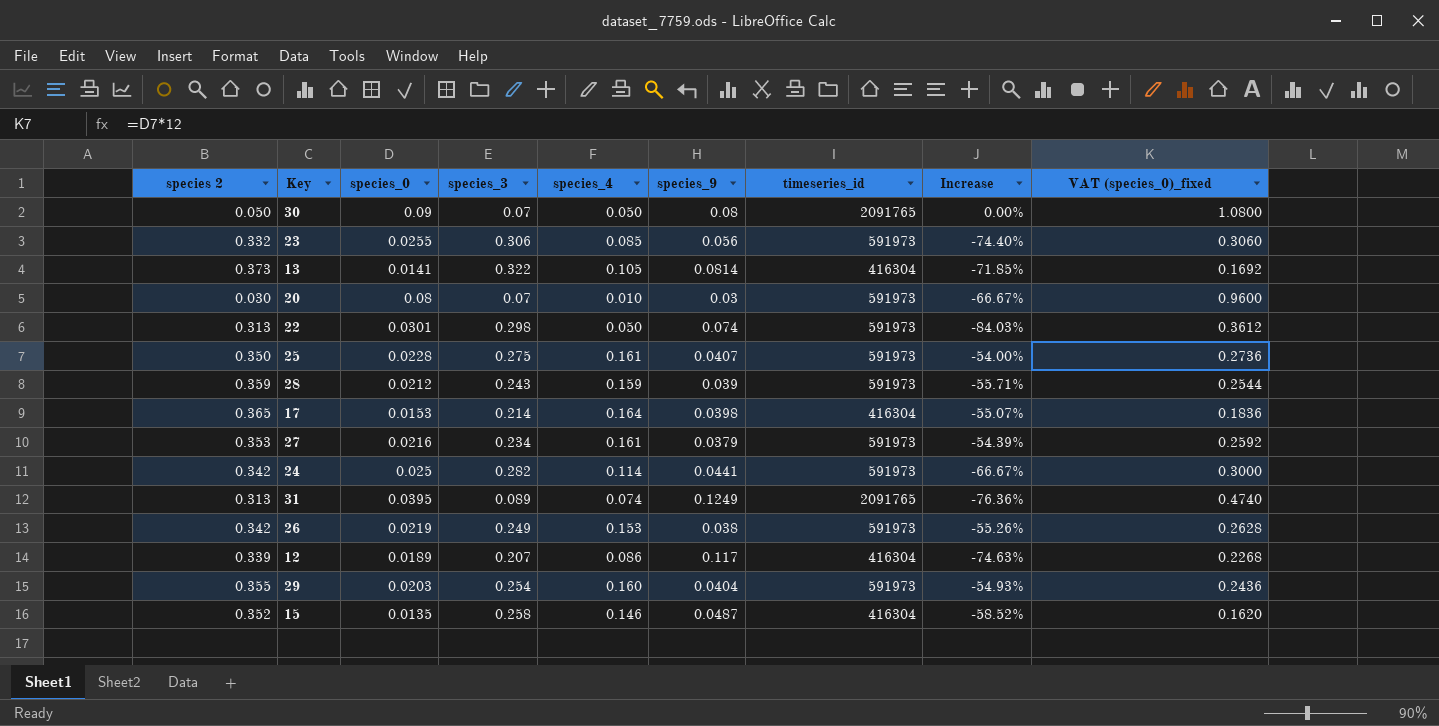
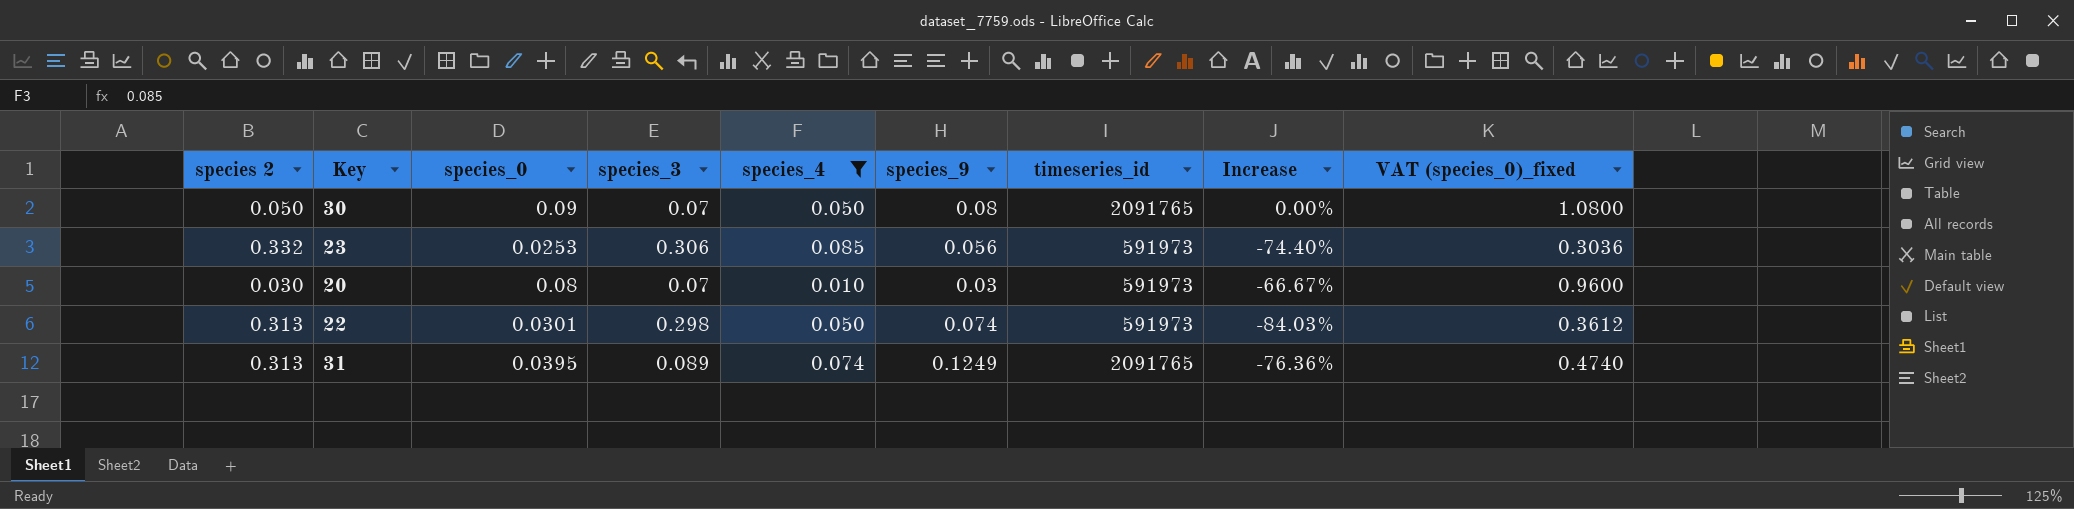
filter: none -> species_4 <= 0.085
23 | species_0: 0.0255 -> 0.0253
23 | VAT (species_0)_fixed: 0.3060 -> 0.3036

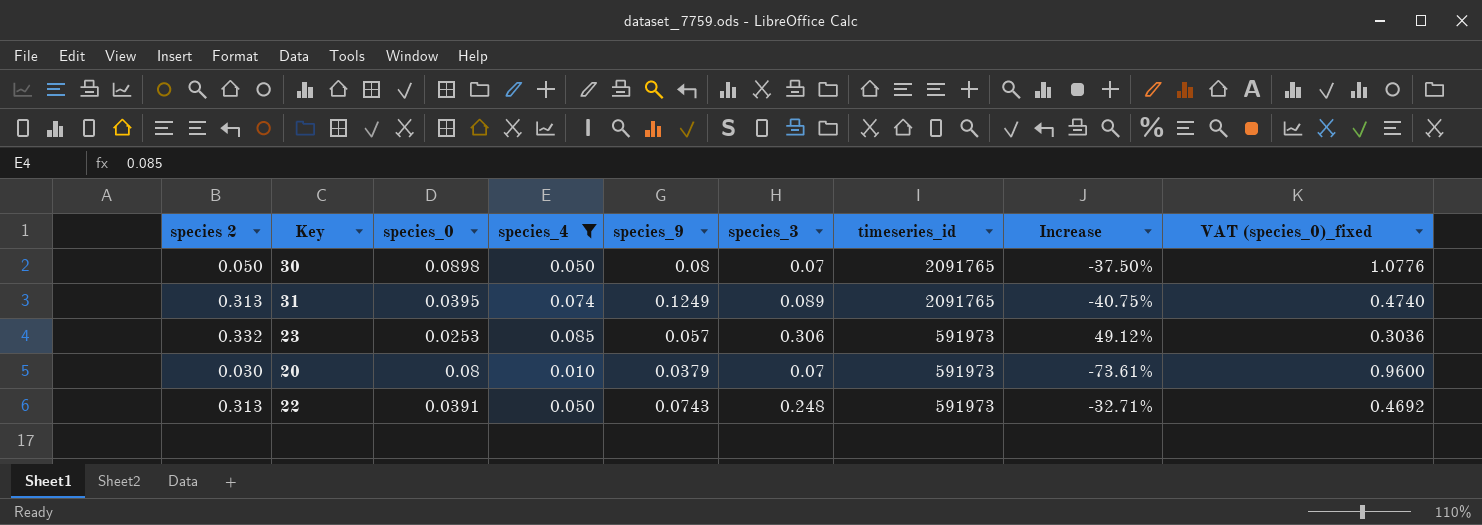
row order: none -> timeseries_id descending
column species_3 | position: 4 -> 6
column Increase | formula: ([species_4] - [species 2]) / [species 2] -> ([species_4] - [species_9]) / [species_9]
30 | species_0: 0.09 -> 0.0898
30 | VAT (species_0)_fixed: 1.0800 -> 1.0776
23 | species_9: 0.056 -> 0.057
20 | species_9: 0.03 -> 0.0379
22 | species_0: 0.0301 -> 0.0391
22 | species_9: 0.074 -> 0.0743
22 | species_3: 0.298 -> 0.248
22 | VAT (species_0)_fixed: 0.3612 -> 0.4692

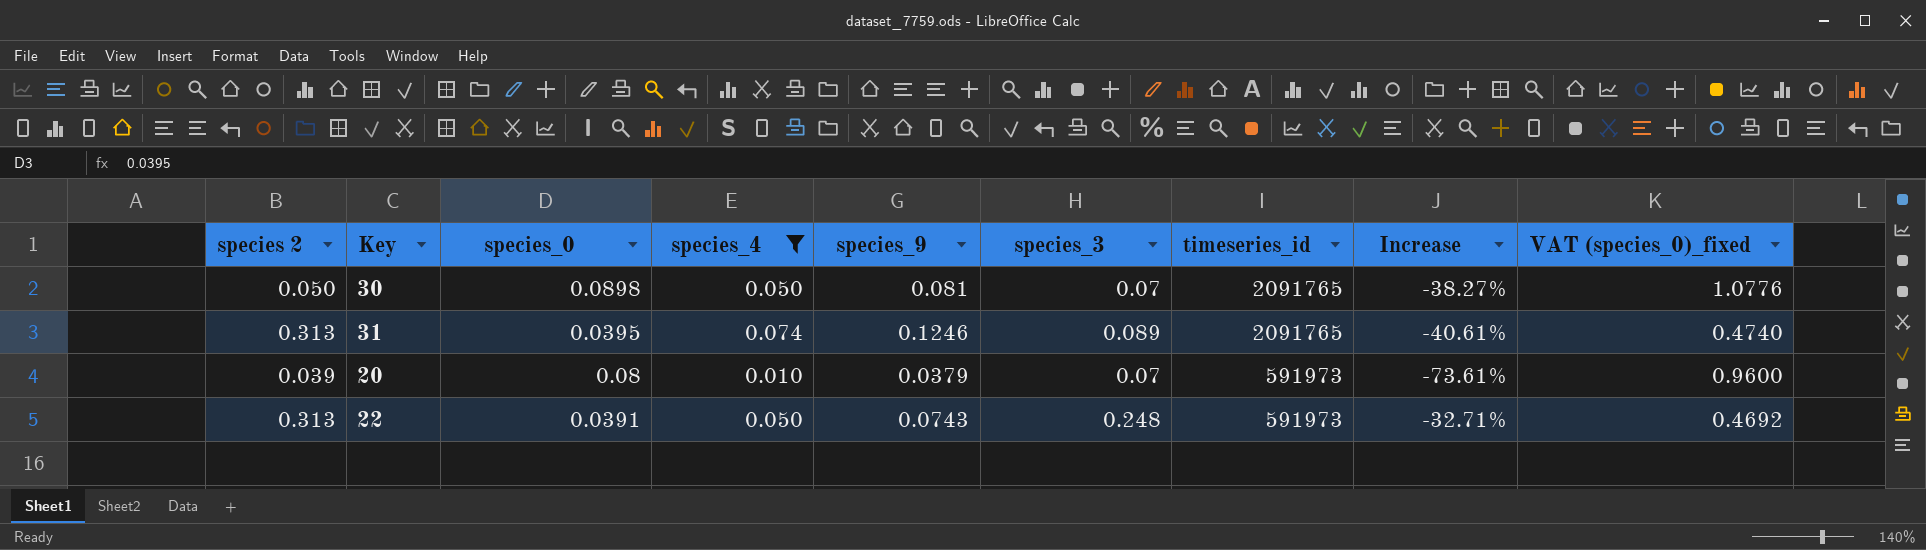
row 23: 0.332 | 0.0253 | 0.085 | 0.057 | 0.306 | 591973 | 49.12% | 0.3036 -> none
30 | species_9: 0.08 -> 0.081
30 | Increase: -37.50% -> -38.27%
31 | species_9: 0.1249 -> 0.1246
31 | Increase: -40.75% -> -40.61%
20 | species 2: 0.030 -> 0.039

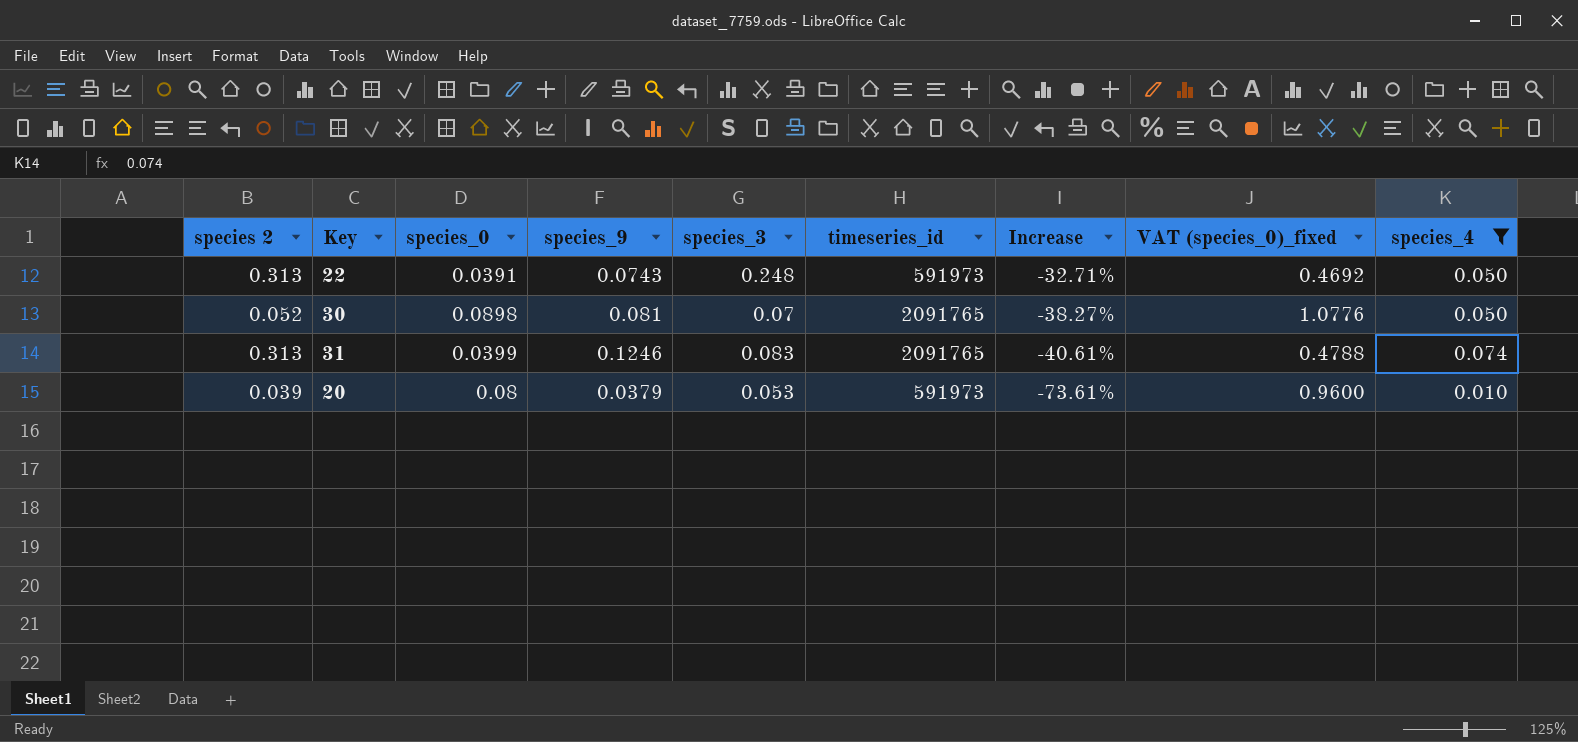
row order: timeseries_id descending -> Increase descending
column species_4 | position: 4 -> 9
30 | species 2: 0.050 -> 0.052
31 | species_0: 0.0395 -> 0.0399
31 | species_3: 0.089 -> 0.083
31 | VAT (species_0)_fixed: 0.4740 -> 0.4788
20 | species_3: 0.07 -> 0.053

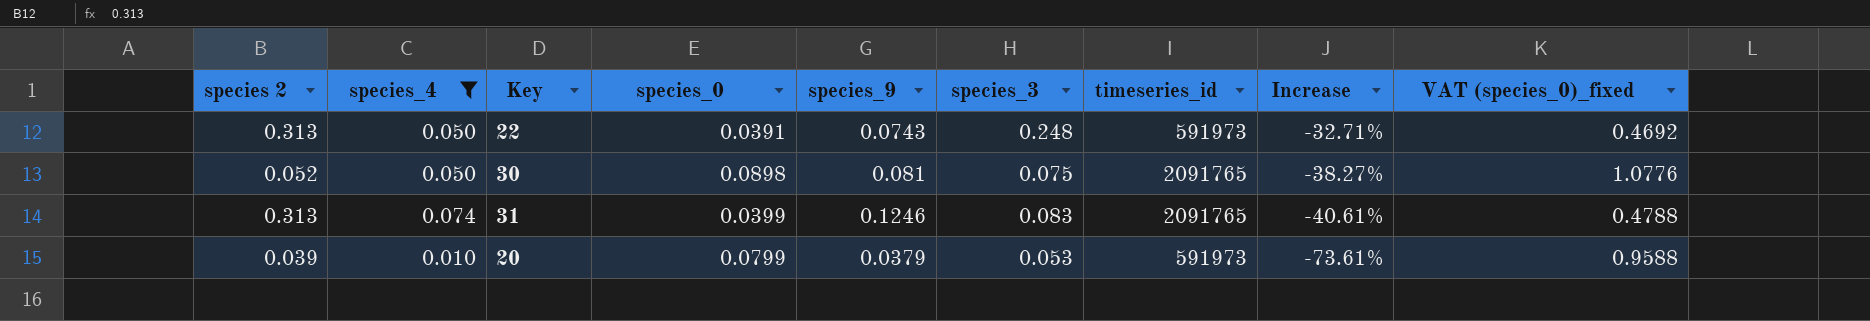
column species_4 | position: 9 -> 2
30 | species_3: 0.07 -> 0.075
20 | species_0: 0.08 -> 0.0799
20 | VAT (species_0)_fixed: 0.9600 -> 0.9588

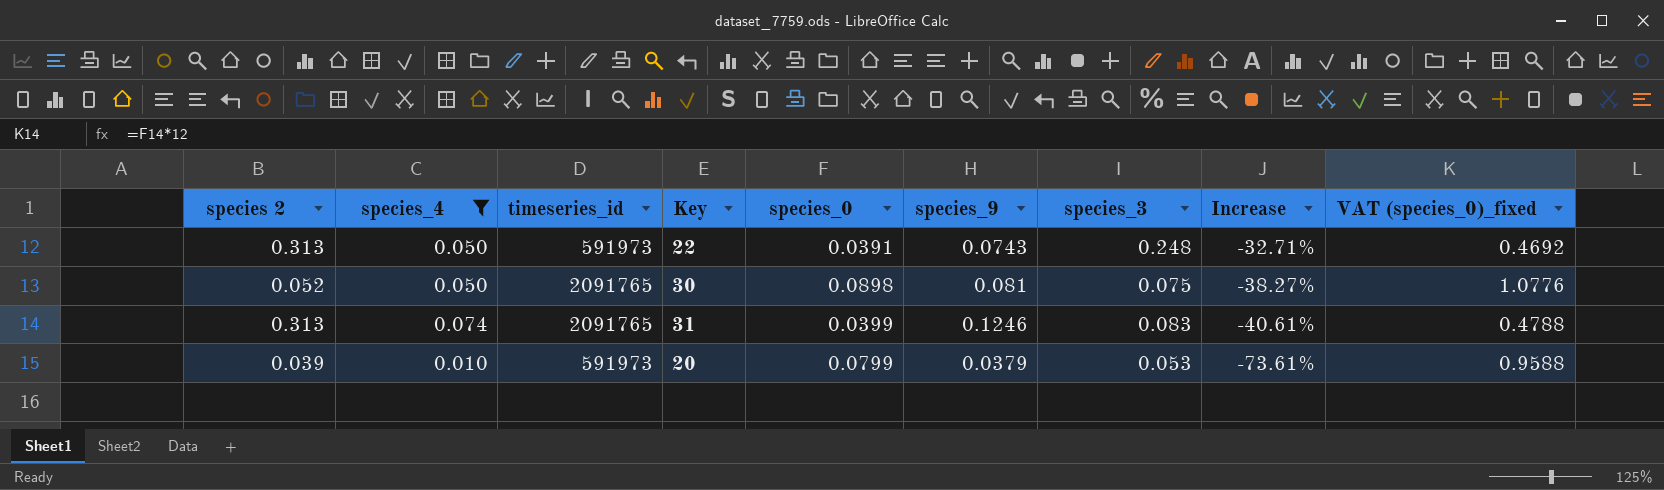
column timeseries_id | position: 7 -> 3

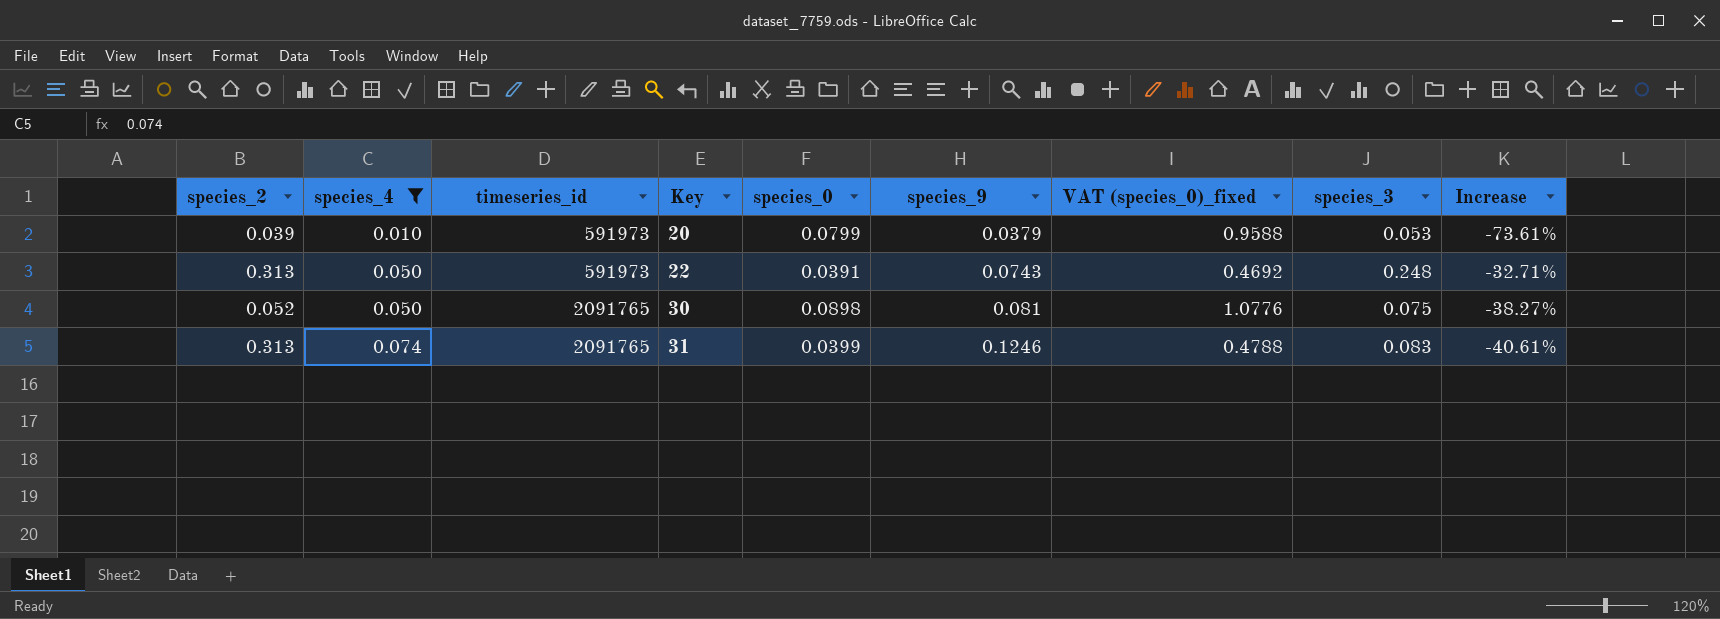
row order: Increase descending -> species_4 ascending
column name: species 2 -> species_2
column VAT (species_0)_fixed | position: 9 -> 7

